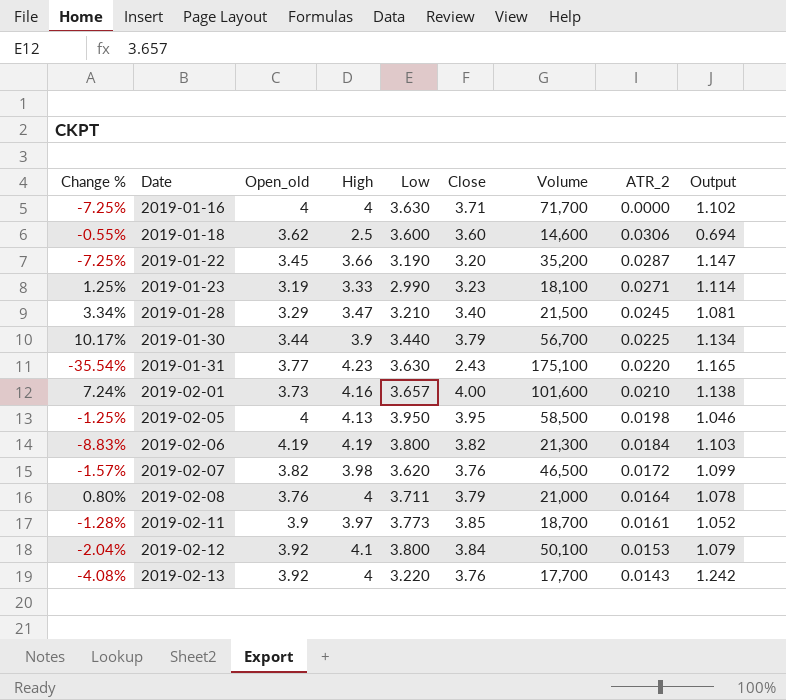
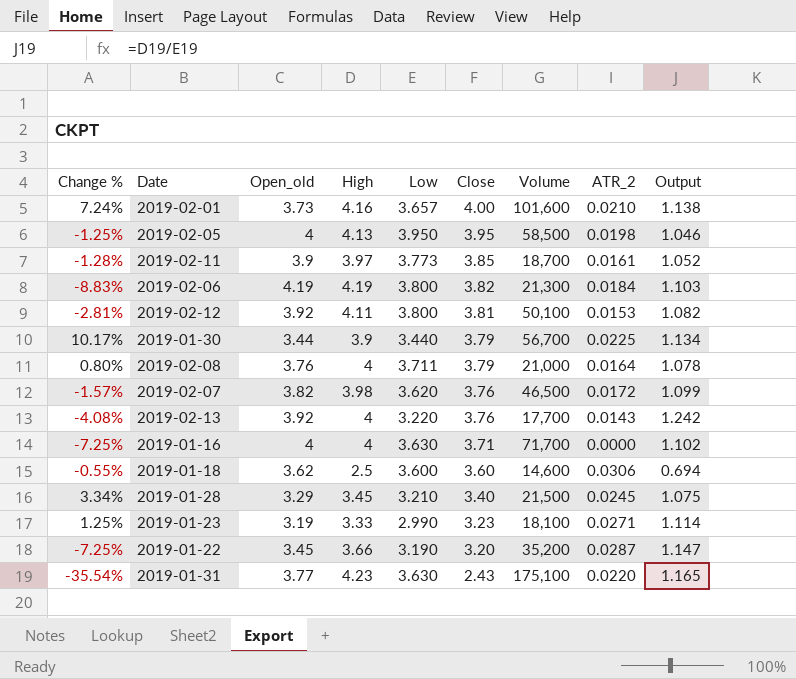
row order: Date ascending -> Close descending
2019-02-12 | Change %: -2.04% -> -2.81%
2019-02-12 | High: 4.1 -> 4.11
2019-02-12 | Close: 3.84 -> 3.81
2019-02-12 | Output: 1.079 -> 1.082
2019-01-28 | High: 3.47 -> 3.45
2019-01-28 | Output: 1.081 -> 1.075

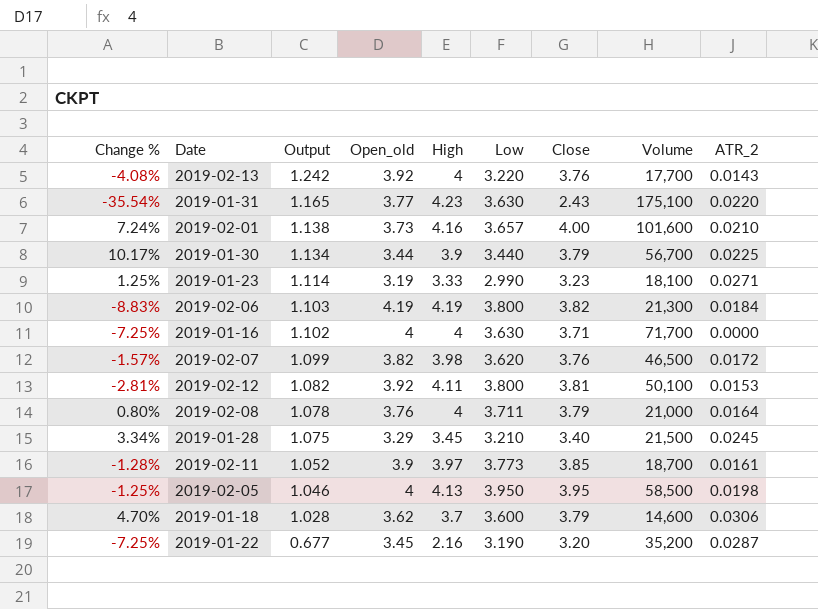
row order: Close descending -> Output descending
column Output | position: 9 -> 3
2019-01-18 | Change %: -0.55% -> 4.70%
2019-01-18 | Output: 0.694 -> 1.028
2019-01-18 | High: 2.5 -> 3.7
2019-01-18 | Close: 3.60 -> 3.79
2019-01-22 | Output: 1.147 -> 0.677
2019-01-22 | High: 3.66 -> 2.16

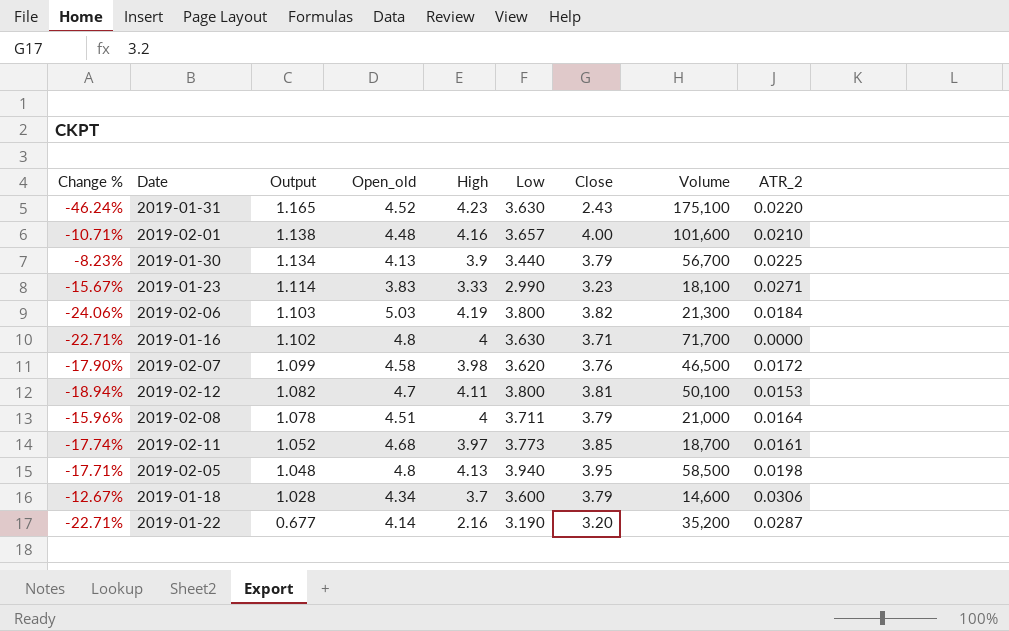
row 2019-02-13: -4.08% | 1.242 | 3.92 | 4 | 3.220 | 3.76 | 17,700 | 0.0143 -> none
row 2019-01-28: 3.34% | 1.075 | 3.29 | 3.45 | 3.210 | 3.40 | 21,500 | 0.0245 -> none
2019-01-31 | Change %: -35.54% -> -46.24%
2019-01-31 | Open_old: 3.77 -> 4.52
2019-02-01 | Change %: 7.24% -> -10.71%
2019-02-01 | Open_old: 3.73 -> 4.48
2019-01-30 | Change %: 10.17% -> -8.23%
2019-01-30 | Open_old: 3.44 -> 4.13
2019-01-23 | Change %: 1.25% -> -15.67%
2019-01-23 | Open_old: 3.19 -> 3.83
2019-02-06 | Change %: -8.83% -> -24.06%
2019-02-06 | Open_old: 4.19 -> 5.03
2019-01-16 | Change %: -7.25% -> -22.71%
2019-01-16 | Open_old: 4 -> 4.8
2019-02-07 | Change %: -1.57% -> -17.90%
2019-02-07 | Open_old: 3.82 -> 4.58
2019-02-12 | Change %: -2.81% -> -18.94%
2019-02-12 | Open_old: 3.92 -> 4.7
2019-02-08 | Change %: 0.80% -> -15.96%
2019-02-08 | Open_old: 3.76 -> 4.51
2019-02-11 | Change %: -1.28% -> -17.74%
2019-02-11 | Open_old: 3.9 -> 4.68
2019-02-05 | Change %: -1.25% -> -17.71%
2019-02-05 | Output: 1.046 -> 1.048
2019-02-05 | Open_old: 4 -> 4.8
2019-02-05 | Low: 3.950 -> 3.940
2019-01-18 | Change %: 4.70% -> -12.67%
2019-01-18 | Open_old: 3.62 -> 4.34
2019-01-22 | Change %: -7.25% -> -22.71%
2019-01-22 | Open_old: 3.45 -> 4.14

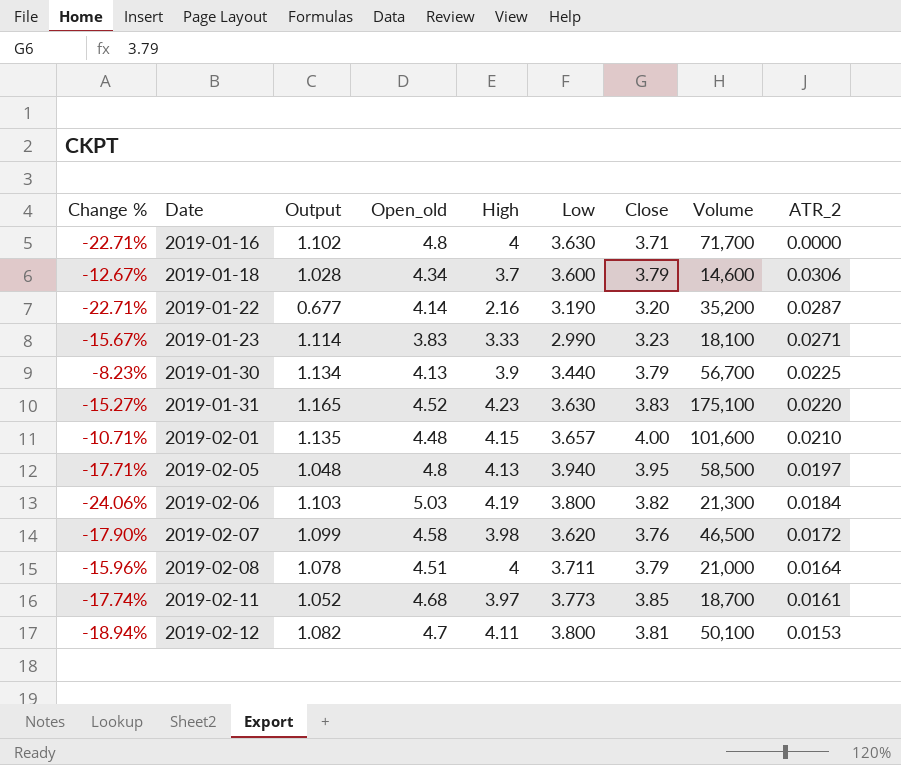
row order: Output descending -> Date ascending
2019-01-31 | Change %: -46.24% -> -15.27%
2019-01-31 | Close: 2.43 -> 3.83
2019-02-01 | Output: 1.138 -> 1.135
2019-02-01 | High: 4.16 -> 4.15
2019-02-05 | ATR_2: 0.0198 -> 0.0197

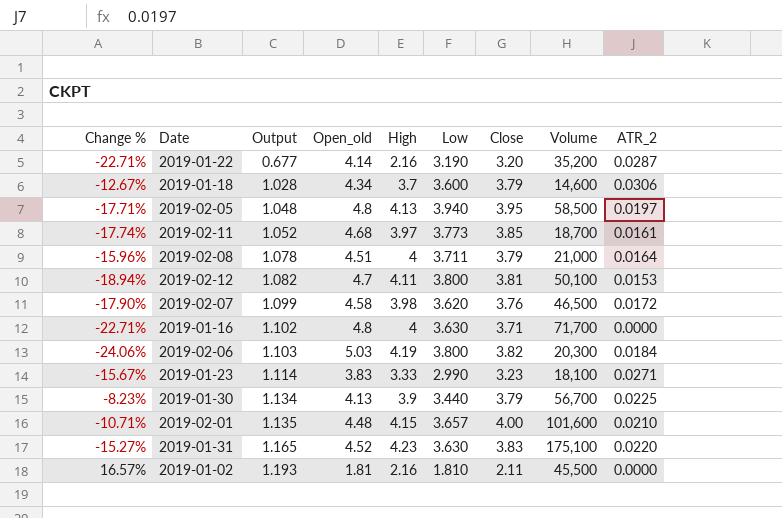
row order: Date ascending -> Output ascending
2019-02-06 | Volume: 21,300 -> 20,300
row 2019-01-02: none -> 16.57% | 1.193 | 1.81 | 2.16 | 1.810 | 2.11 | 45,500 | 0.0000

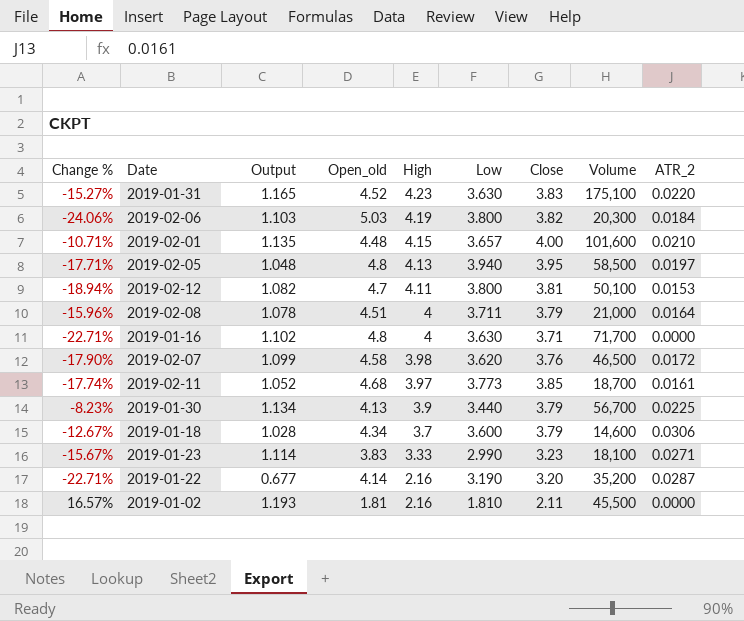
row order: Output ascending -> High descending

